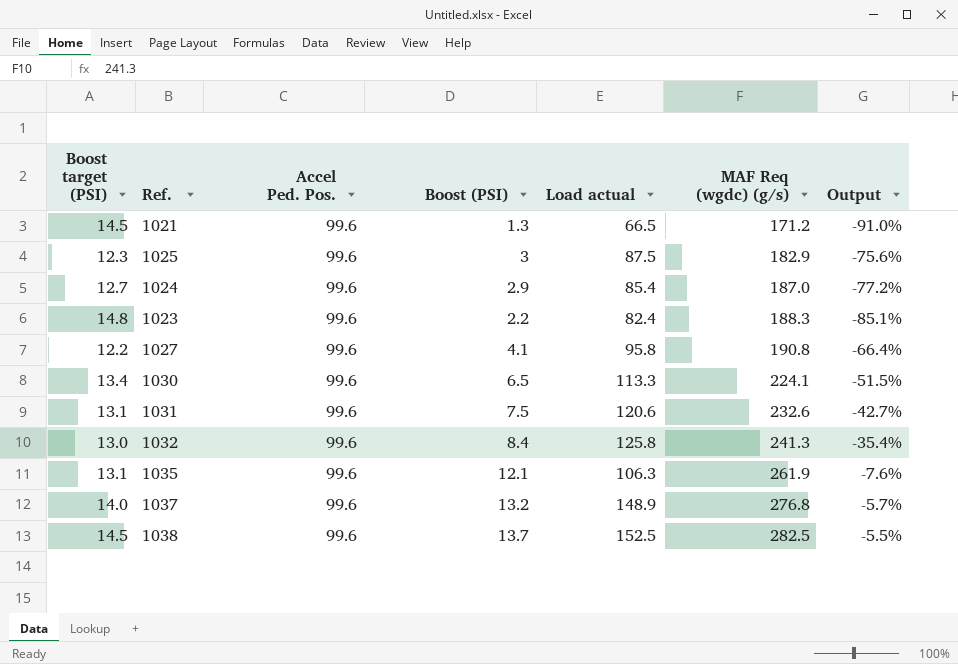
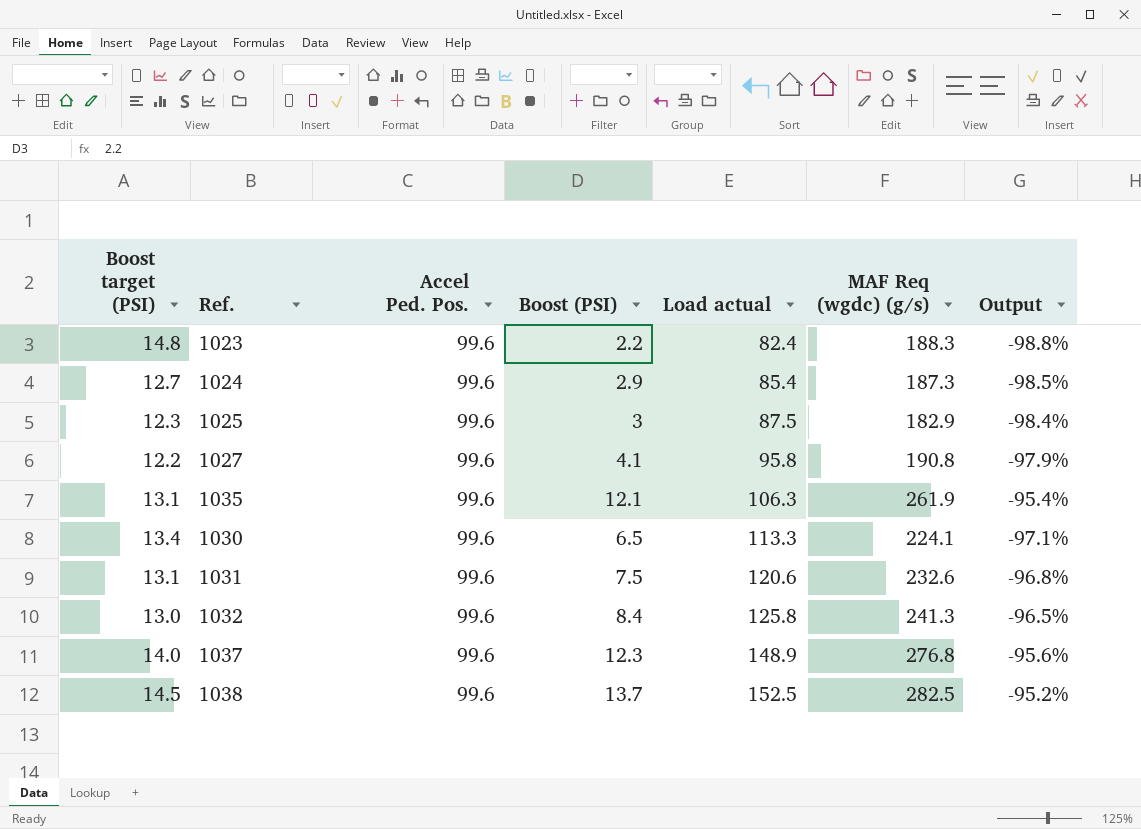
row order: MAF Req (wgdc) (g/s) ascending -> Load actual ascending
column Output | formula: ([Boost (PSI)] - [Boost target (PSI)]) / [Boost target (PSI)] -> ([Boost (PSI)] - [MAF Req (wgdc) (g/s)]) / [MAF Req (wgdc) (g/s)]
row 1021: 14.5 | 99.6 | 1.3 | 66.5 | 171.2 | -91.0% -> none
1024 | MAF Req (wgdc) (g/s): 187.0 -> 187.3
1037 | Boost (PSI): 13.2 -> 12.3

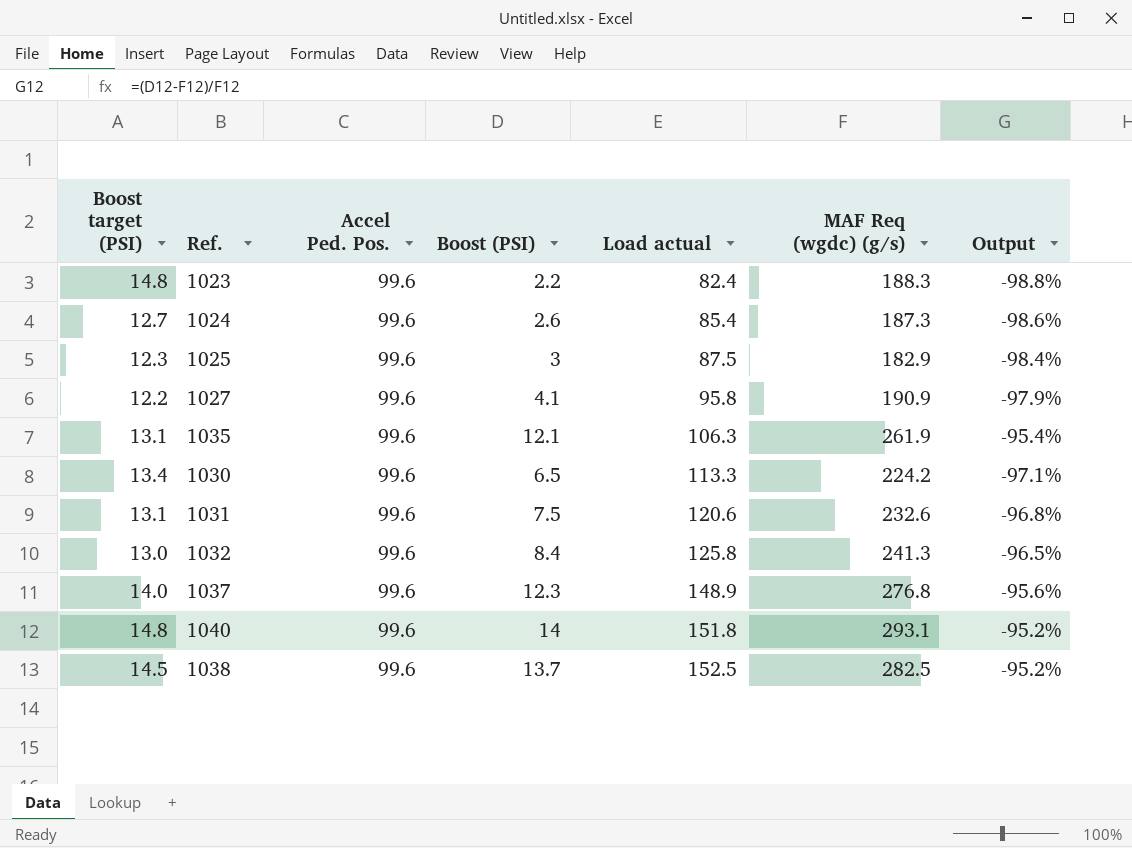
1024 | Boost (PSI): 2.9 -> 2.6
1024 | Output: -98.5% -> -98.6%
1027 | MAF Req (wgdc) (g/s): 190.8 -> 190.9
1030 | MAF Req (wgdc) (g/s): 224.1 -> 224.2
row 1040: none -> 14.8 | 99.6 | 14 | 151.8 | 293.1 | -95.2%

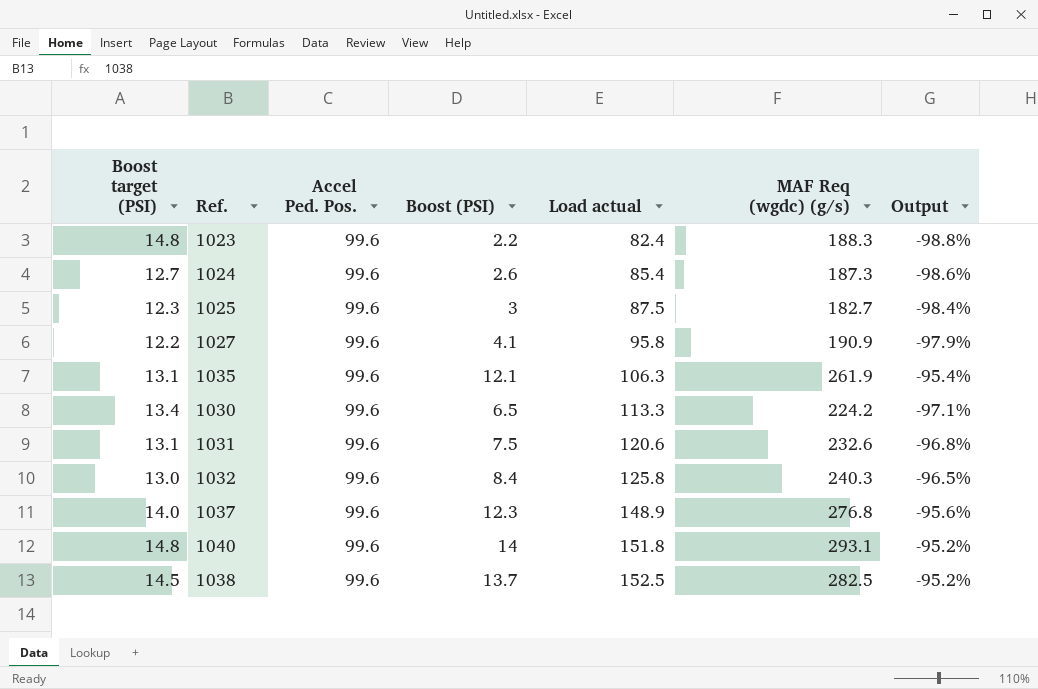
1025 | MAF Req (wgdc) (g/s): 182.9 -> 182.7
1032 | MAF Req (wgdc) (g/s): 241.3 -> 240.3

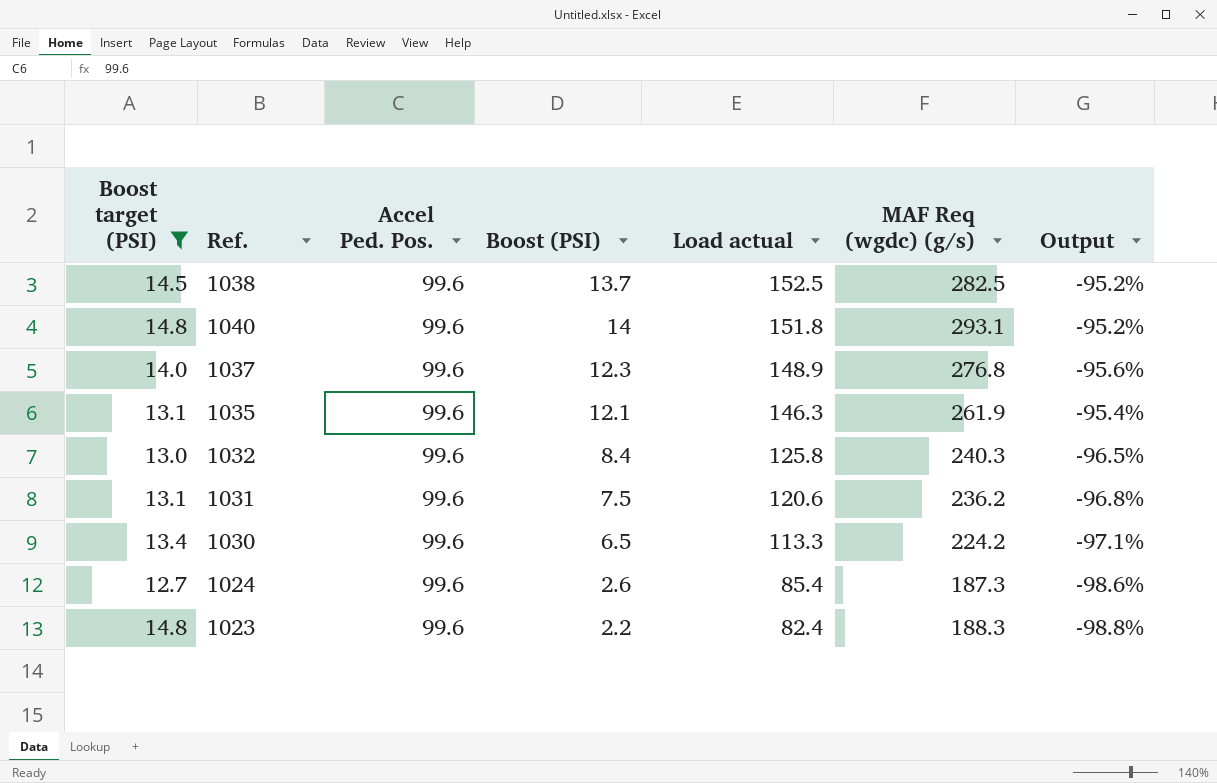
filter: none -> Boost target (PSI) >= 12.7
row order: Load actual ascending -> Load actual descending
1035 | Load actual: 106.3 -> 146.3
1031 | MAF Req (wgdc) (g/s): 232.6 -> 236.2

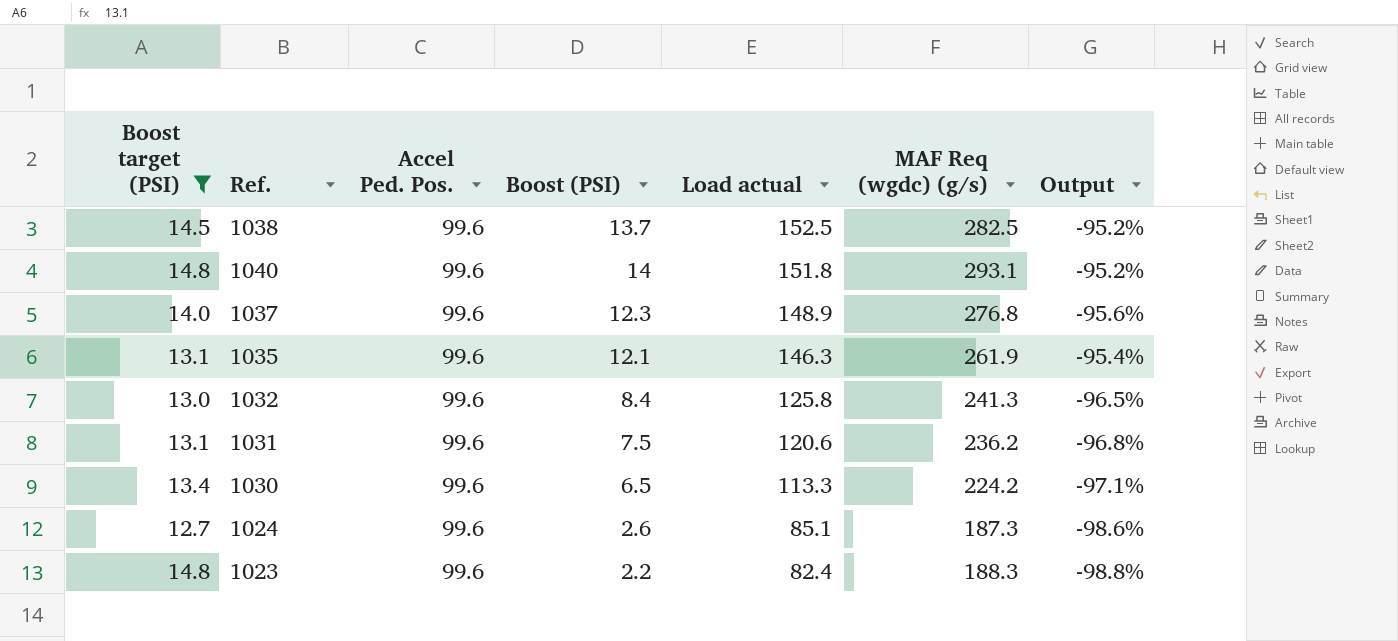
1032 | MAF Req (wgdc) (g/s): 240.3 -> 241.3
1024 | Load actual: 85.4 -> 85.1

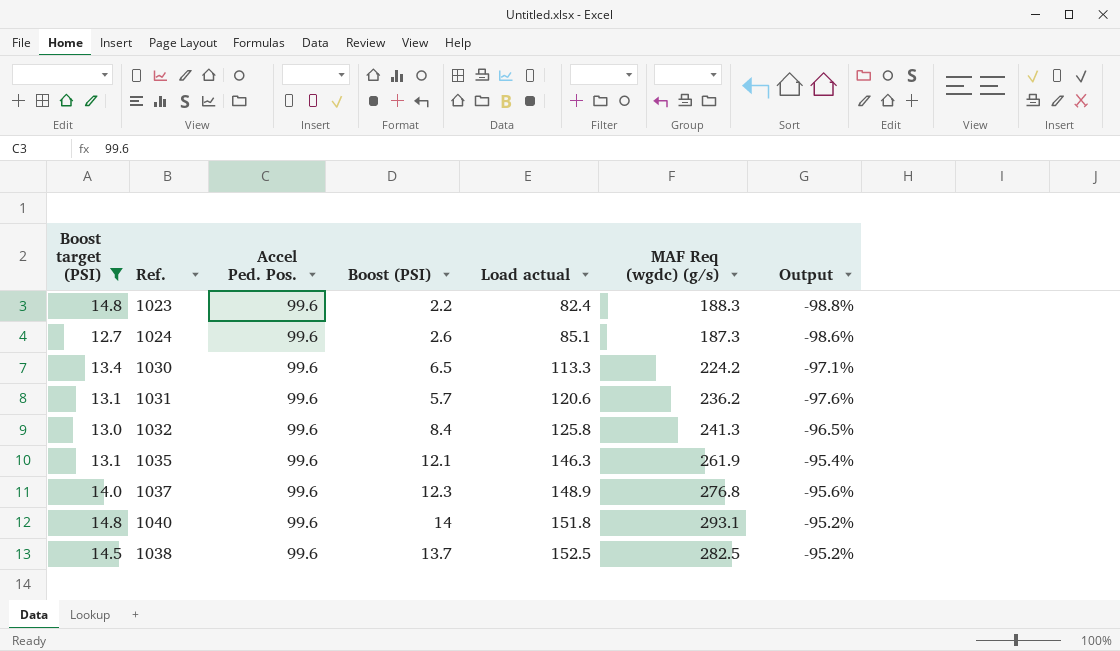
row order: Load actual descending -> Load actual ascending
1031 | Boost (PSI): 7.5 -> 5.7
1031 | Output: -96.8% -> -97.6%

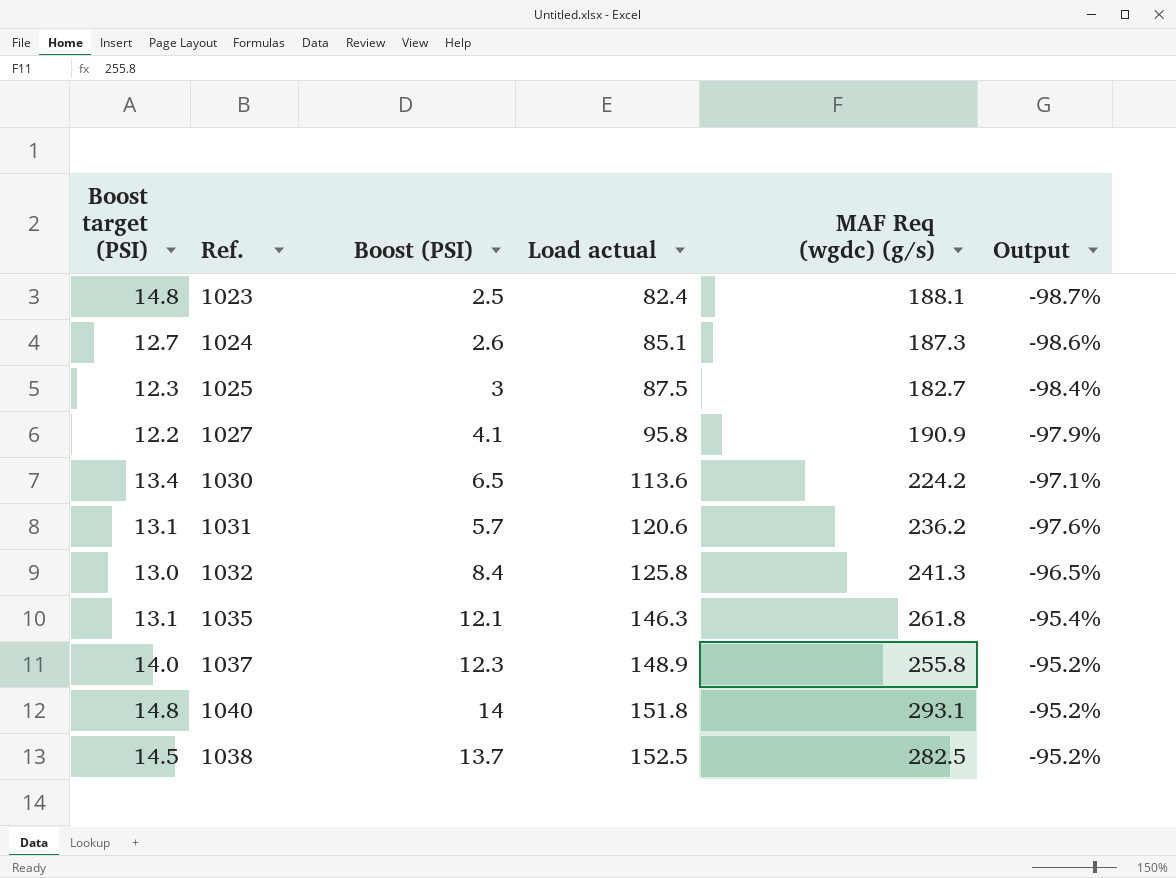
filter: Boost target (PSI) >= 12.7 -> none
column Accel Ped. Pos. | position: 3 -> none
1023 | Boost (PSI): 2.2 -> 2.5
1023 | MAF Req (wgdc) (g/s): 188.3 -> 188.1
1023 | Output: -98.8% -> -98.7%
1030 | Load actual: 113.3 -> 113.6
1035 | MAF Req (wgdc) (g/s): 261.9 -> 261.8
1037 | MAF Req (wgdc) (g/s): 276.8 -> 255.8
1037 | Output: -95.6% -> -95.2%

